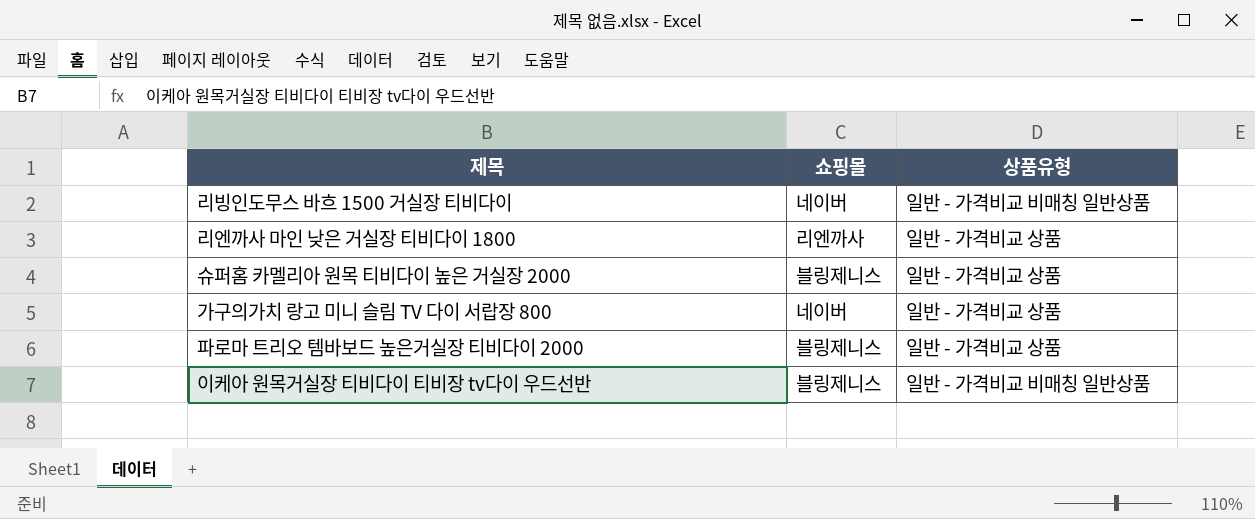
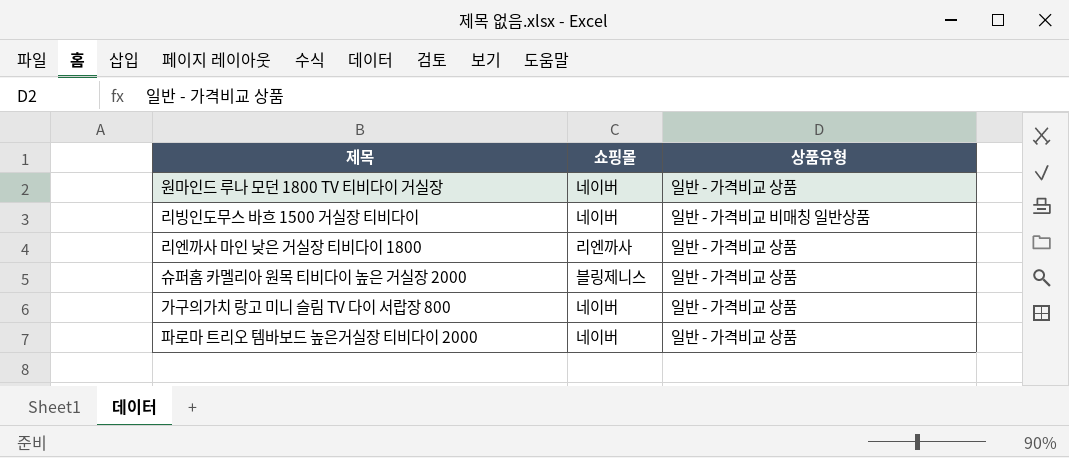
row 이케아 원목거실장 티비다이 티비장 tv다이 우드선반: 블링제니스 | 일반 - 가격비교 비매칭 일반상품 -> none
row 원마인드 루나 모던 1800 TV 티비다이 거실장: none -> 네이버 | 일반 - 가격비교 상품
파로마 트리오 템바보드 높은거실장 티비다이 2000 | 쇼핑몰: 블링제니스 -> 네이버

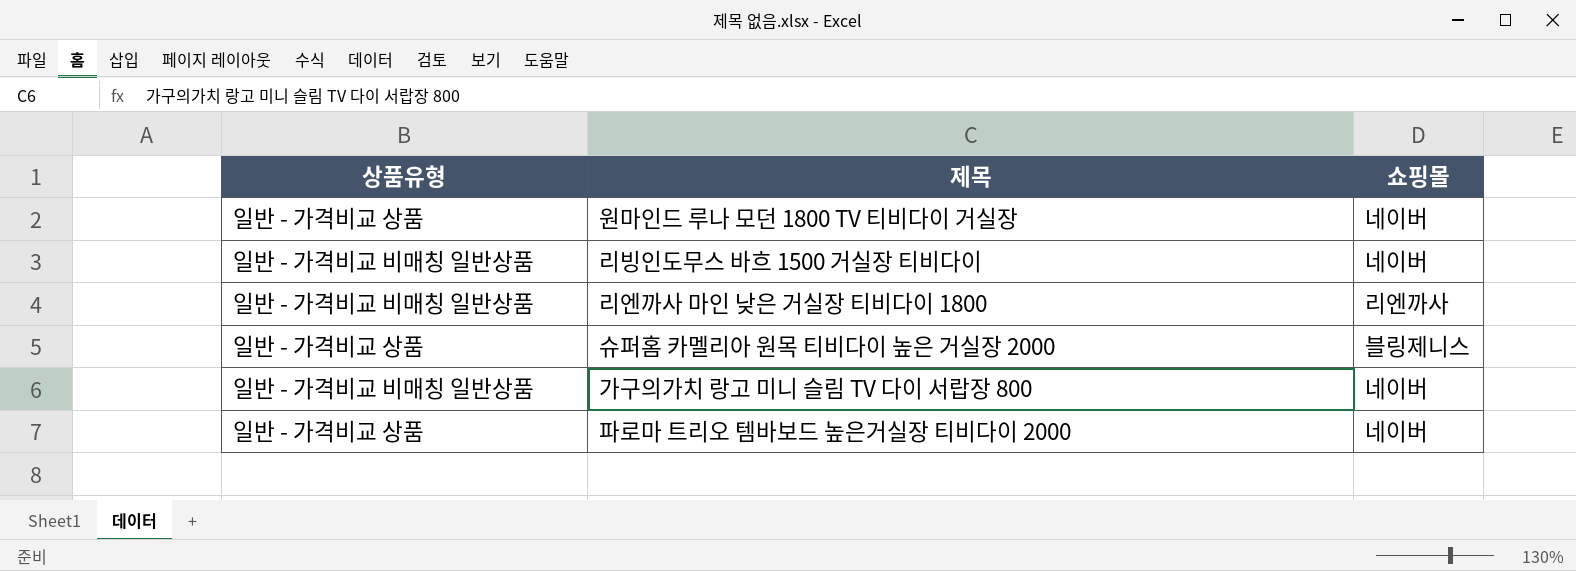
column 상품유형 | position: 3 -> 1
리엔까사 마인 낮은 거실장 티비다이 1800 | 상품유형: 일반 - 가격비교 상품 -> 일반 - 가격비교 비매칭 일반상품
가구의가치 랑고 미니 슬림 TV 다이 서랍장 800 | 상품유형: 일반 - 가격비교 상품 -> 일반 - 가격비교 비매칭 일반상품

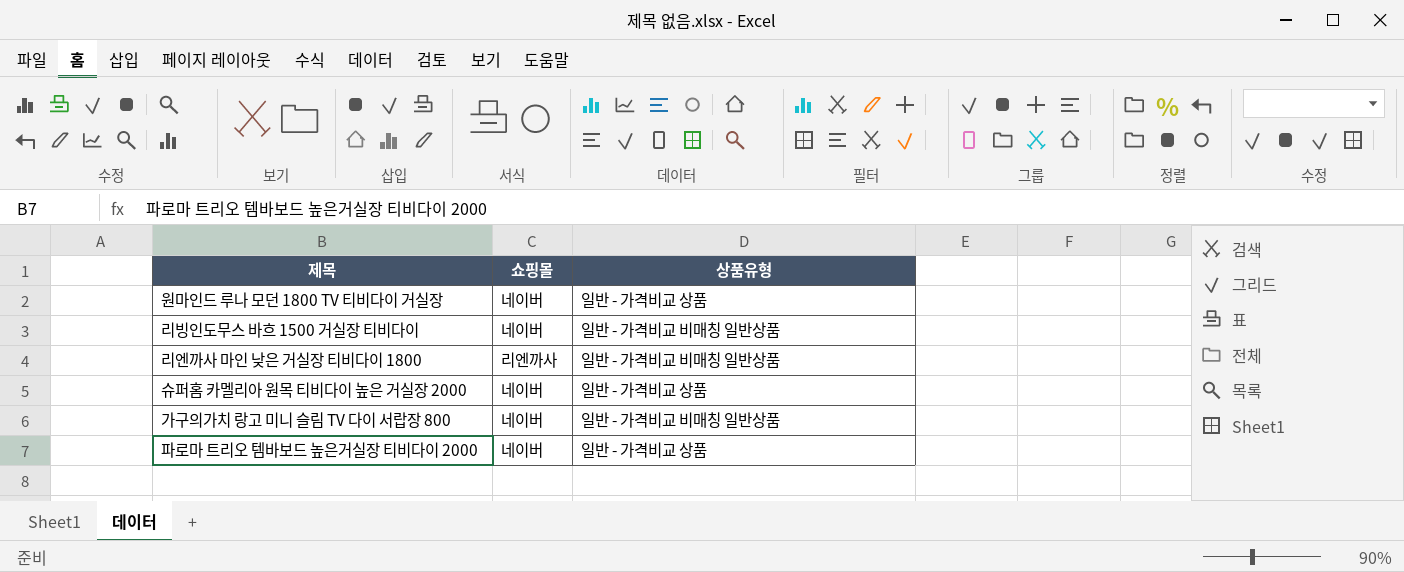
column 상품유형 | position: 1 -> 3
슈퍼홈 카멜리아 원목 티비다이 높은 거실장 2000 | 쇼핑몰: 블링제니스 -> 네이버

